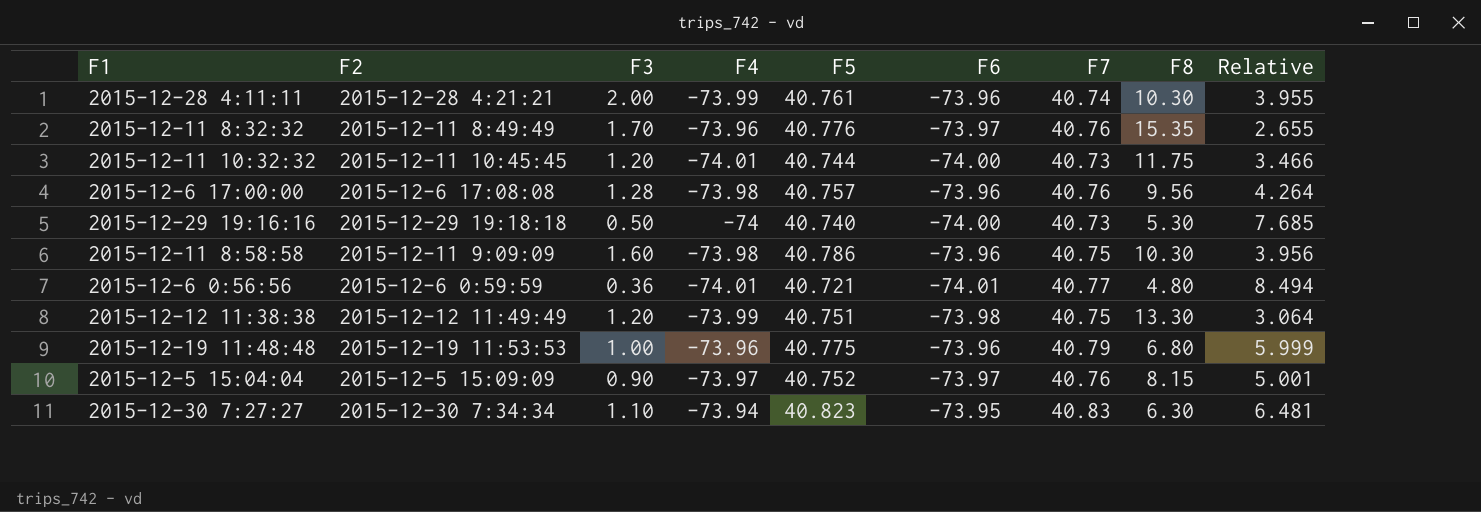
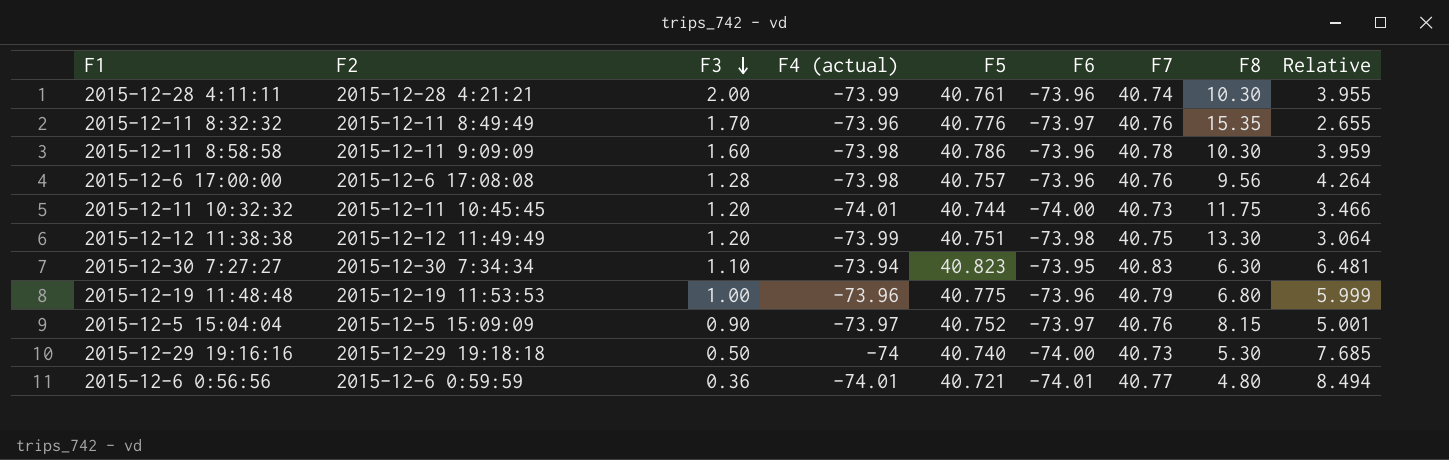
row order: none -> F3 descending
column name: F4 -> F4 (actual)
2015-12-11 8:58:58 | F7: 40.75 -> 40.78
2015-12-11 8:58:58 | Relative: 3.956 -> 3.959

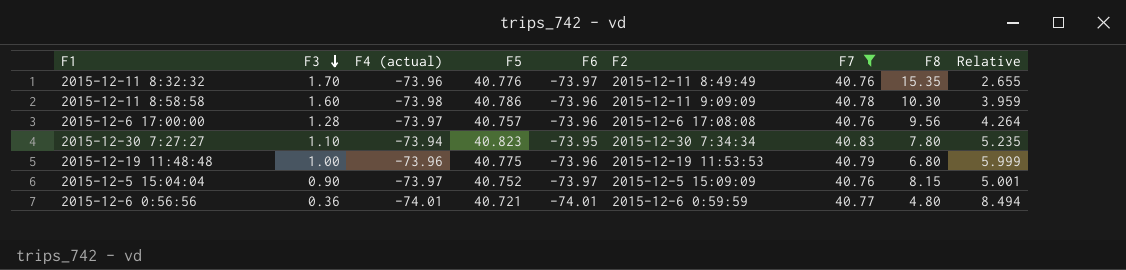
filter: none -> F7 >= 40.76
column F2 | position: 2 -> 6
2015-12-6 17:00:00 | F4 (actual): -73.98 -> -73.97
2015-12-30 7:27:27 | F8: 6.30 -> 7.80
2015-12-30 7:27:27 | Relative: 6.481 -> 5.235

